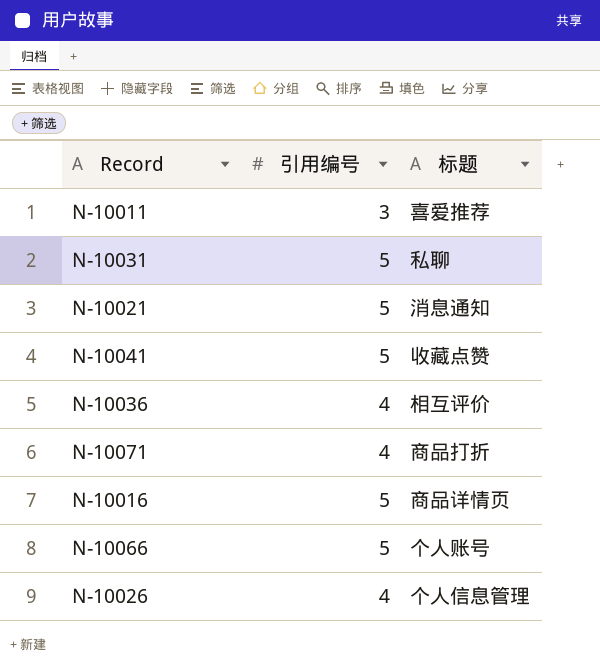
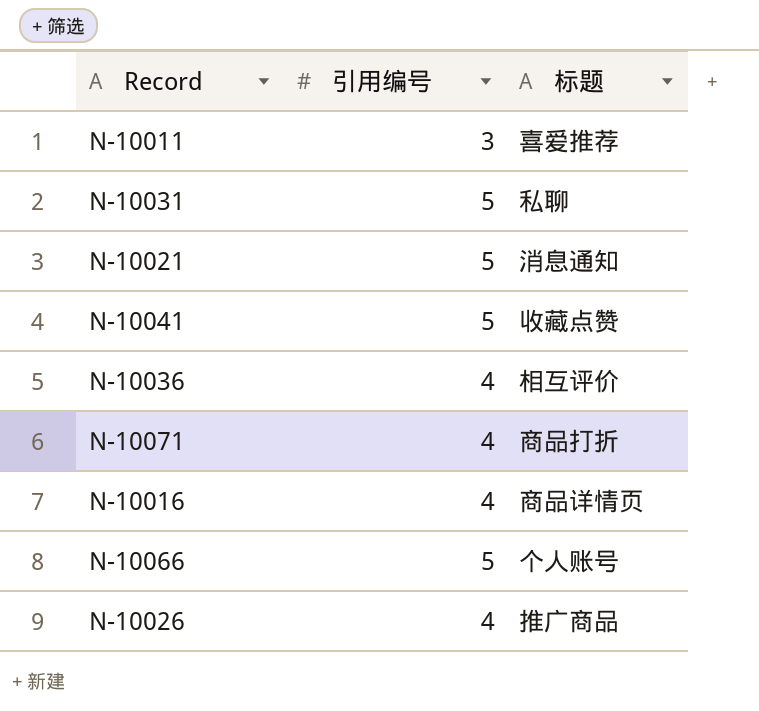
N-10016 | 引用编号: 5 -> 4
N-10026 | 标题: 个人信息管理 -> 推广商品

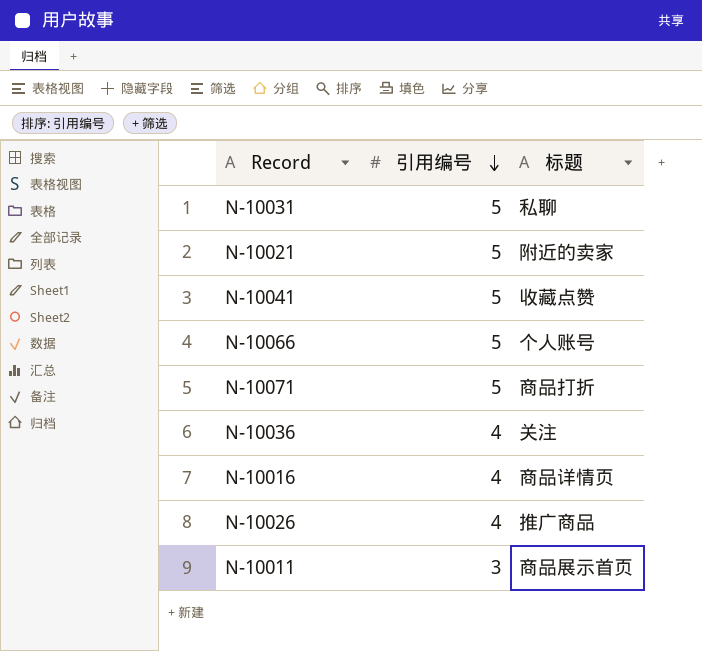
row order: none -> 引用编号 descending
N-10021 | 标题: 消息通知 -> 附近的卖家
N-10071 | 引用编号: 4 -> 5
N-10036 | 标题: 相互评价 -> 关注
N-10011 | 标题: 喜爱推荐 -> 商品展示首页

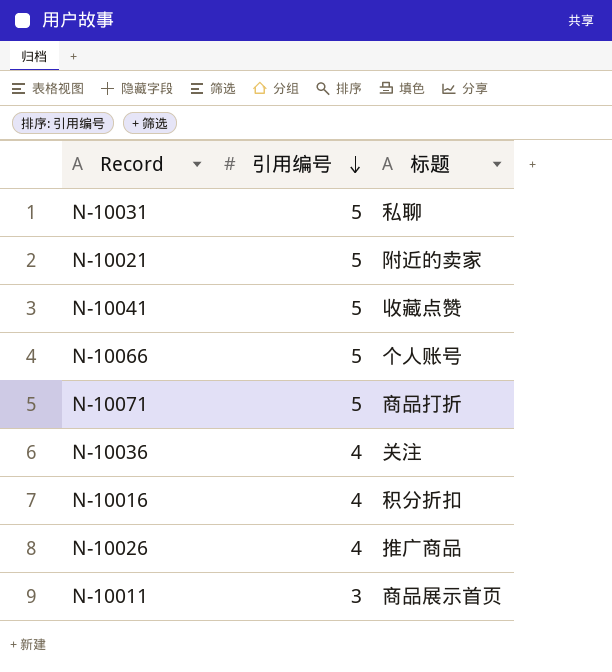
N-10016 | 标题: 商品详情页 -> 积分折扣

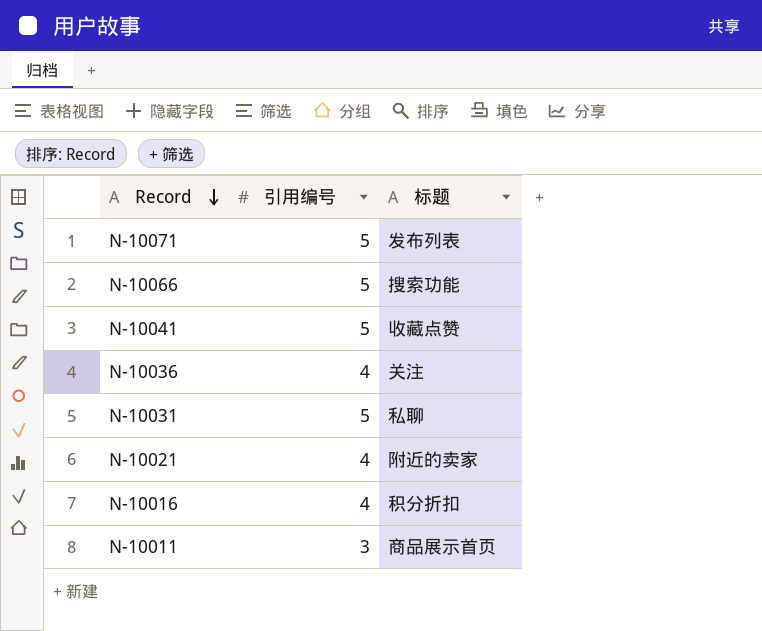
row order: 引用编号 descending -> Record descending
row N-10026: 4 | 推广商品 -> none
N-10071 | 标题: 商品打折 -> 发布列表
N-10066 | 标题: 个人账号 -> 搜索功能
N-10021 | 引用编号: 5 -> 4

